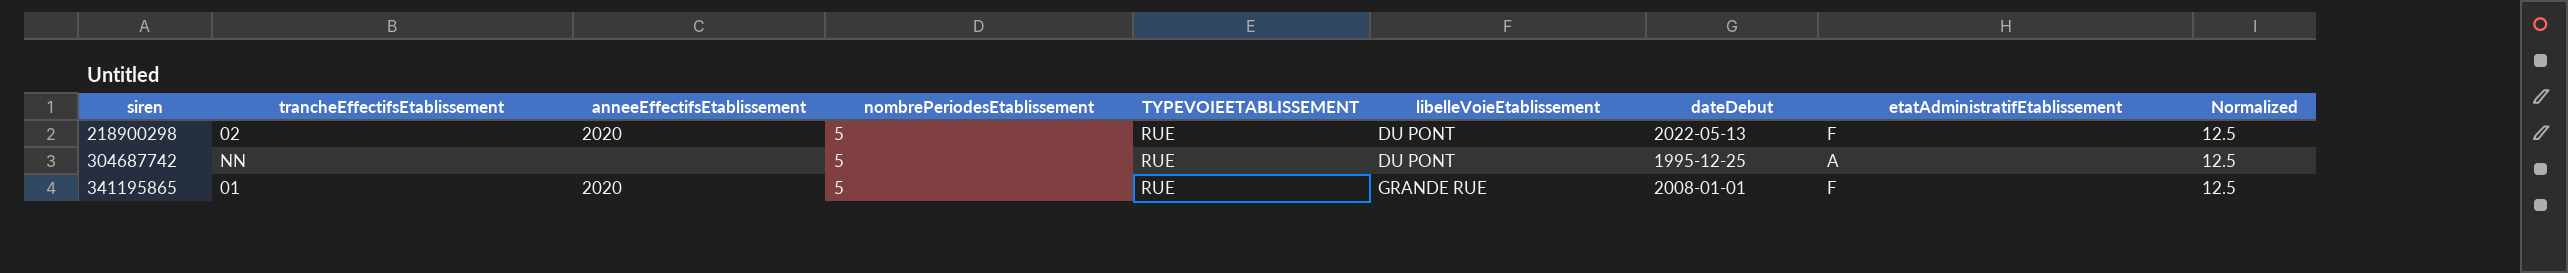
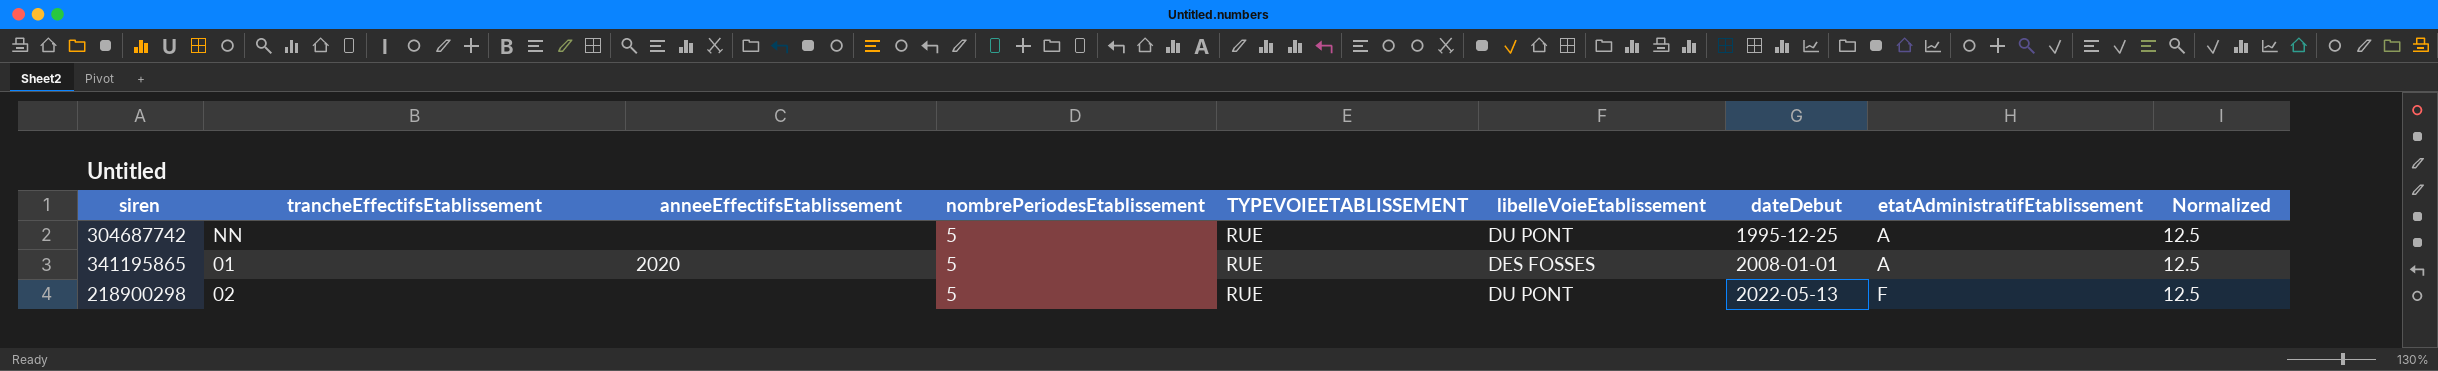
row order: siren ascending -> dateDebut ascending
341195865 | libelleVoieEtablissement: GRANDE RUE -> DES FOSSES
341195865 | etatAdministratifEtablissement: F -> A
218900298 | anneeEffectifsEtablissement: 2020 -> none

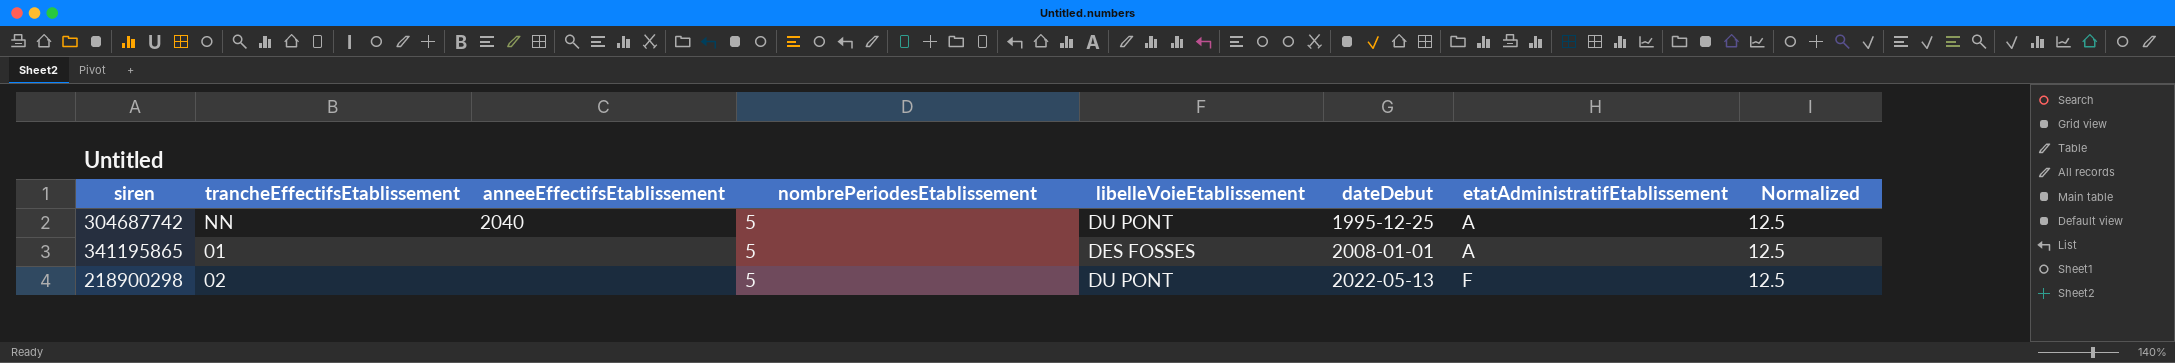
column TYPEVOIEETABLISSEMENT | position: 5 -> none
304687742 | anneeEffectifsEtablissement: none -> 2040
341195865 | anneeEffectifsEtablissement: 2020 -> none

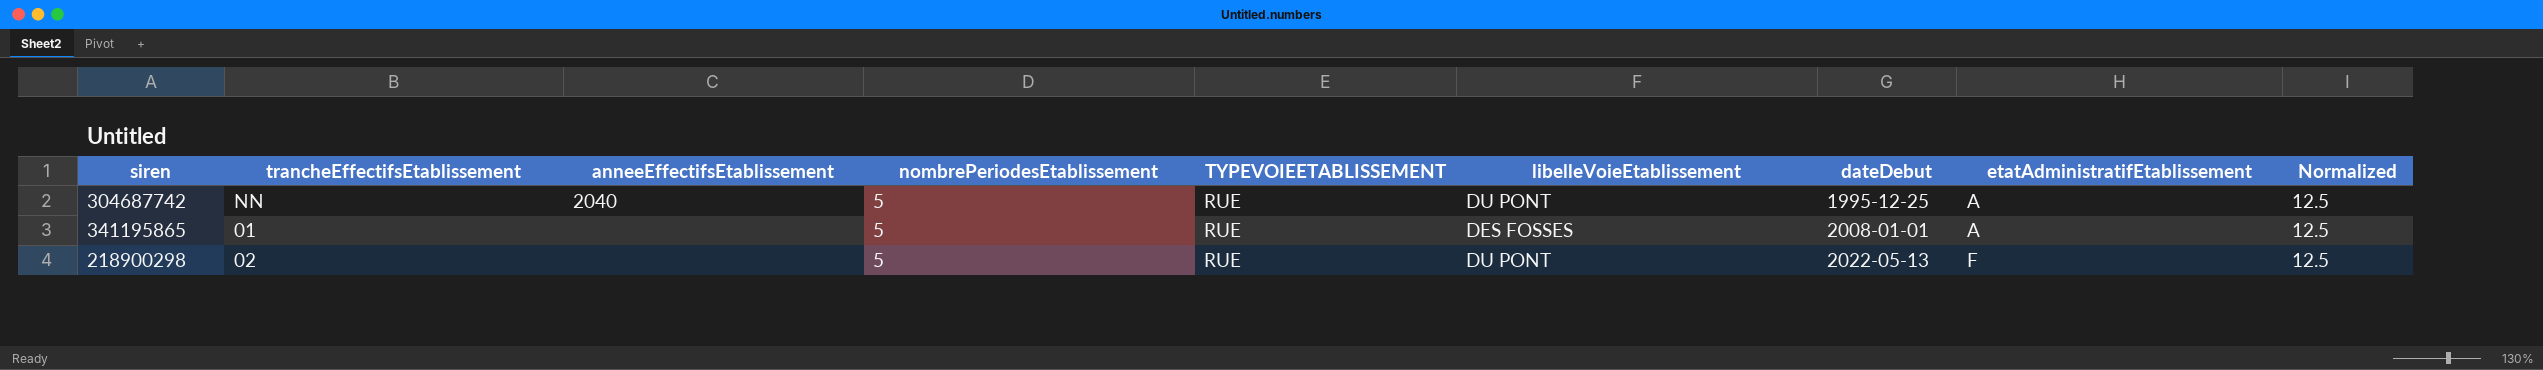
column TYPEVOIEETABLISSEMENT | position: none -> 5

